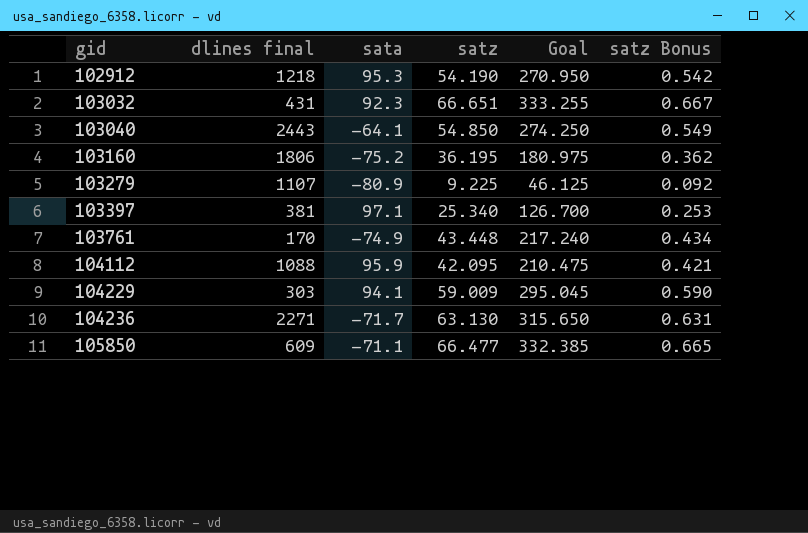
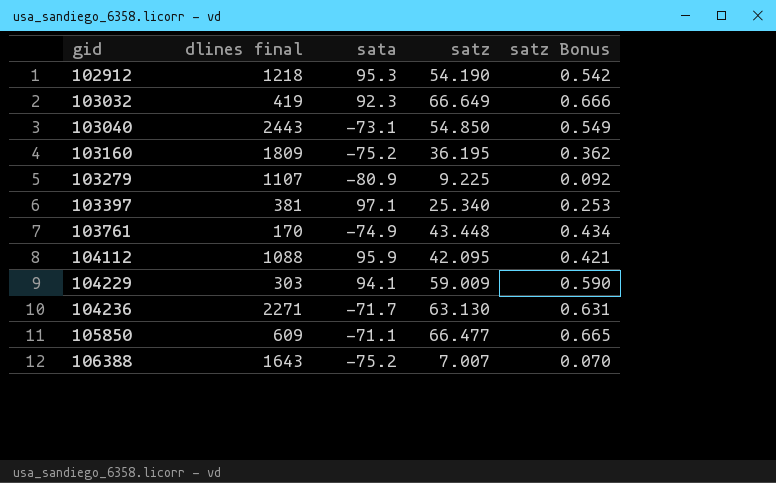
column Goal | formula: [satz] * 5 -> none
103032 | dlines final: 431 -> 419
103032 | satz: 66.651 -> 66.649
103032 | satz Bonus: 0.667 -> 0.666
103040 | sata: -64.1 -> -73.1
103160 | dlines final: 1806 -> 1809
row 106388: none -> 1643 | -75.2 | 7.007 | 0.070

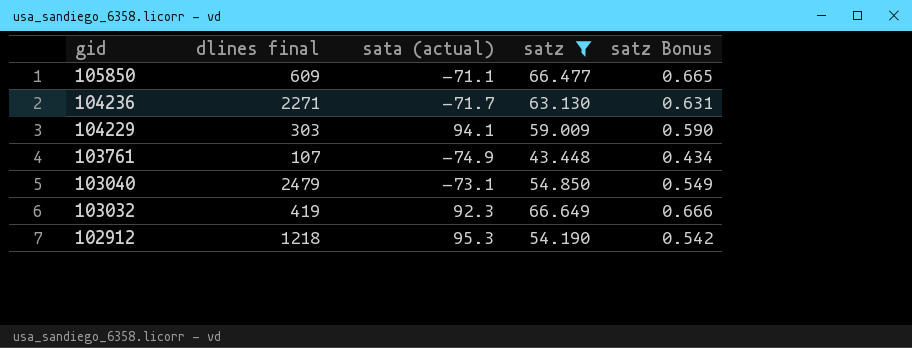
filter: none -> satz >= 43.448
row order: gid ascending -> gid descending
column name: sata -> sata (actual)
103761 | dlines final: 170 -> 107
103040 | dlines final: 2443 -> 2479

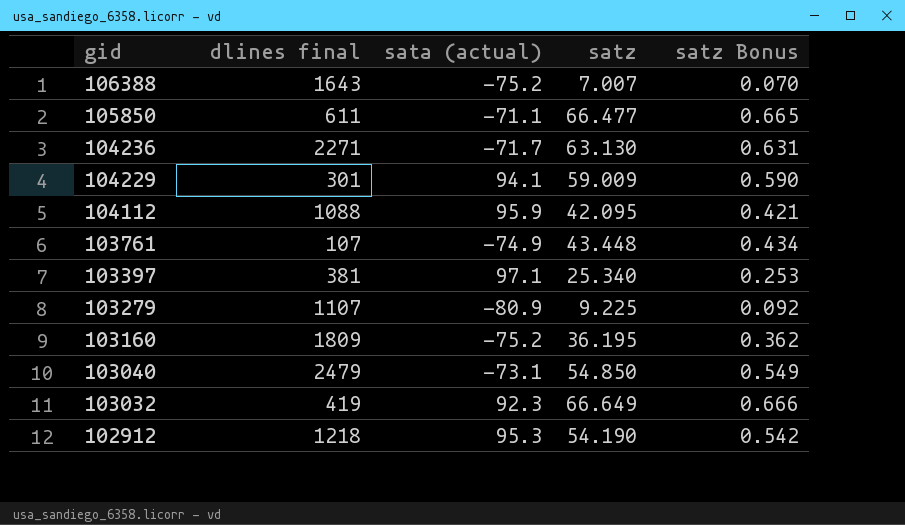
filter: satz >= 43.448 -> none
105850 | dlines final: 609 -> 611
104229 | dlines final: 303 -> 301

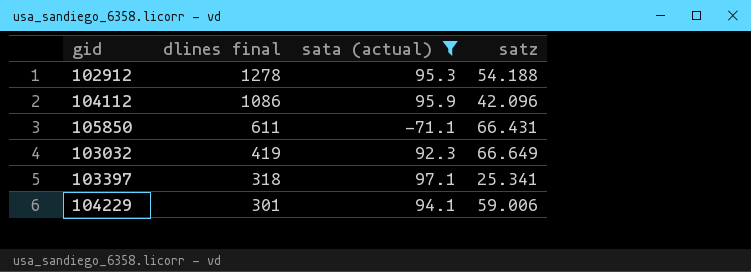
filter: none -> sata (actual) >= -71.1
row order: gid descending -> dlines final descending
column satz Bonus | formula: [satz] * 0.01 -> none
102912 | dlines final: 1218 -> 1278
102912 | satz: 54.190 -> 54.188
104112 | dlines final: 1088 -> 1086
104112 | satz: 42.095 -> 42.096
105850 | satz: 66.477 -> 66.431
103397 | dlines final: 381 -> 318
103397 | satz: 25.340 -> 25.341
104229 | satz: 59.009 -> 59.006

